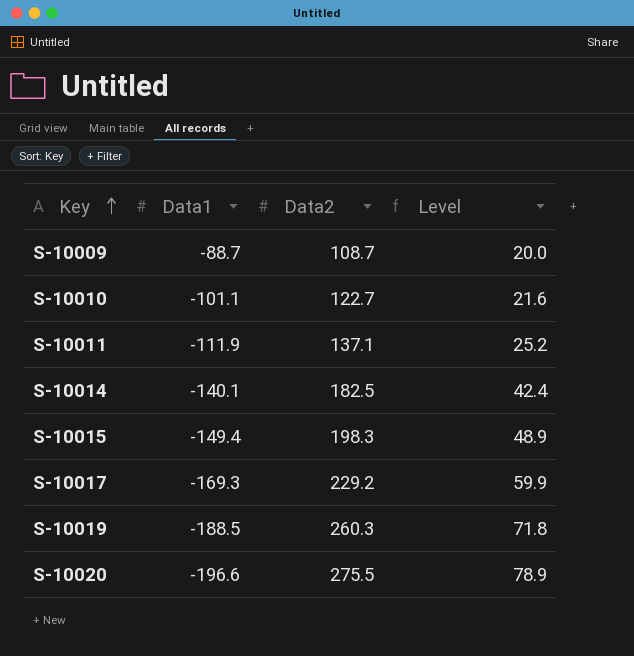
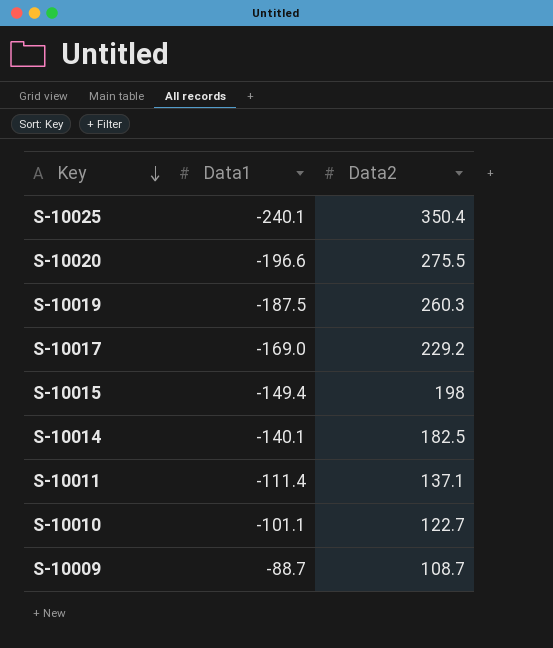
row order: Key ascending -> Key descending
column Level | formula: [Data1] + [Data2] -> none
row S-10025: none -> -240.1 | 350.4
S-10019 | Data1: -188.5 -> -187.5
S-10017 | Data1: -169.3 -> -169.0
S-10015 | Data2: 198.3 -> 198
S-10011 | Data1: -111.9 -> -111.4

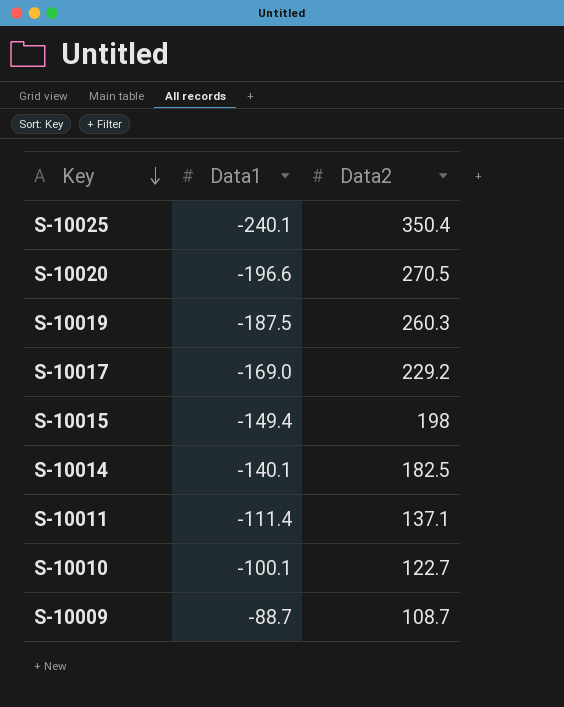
S-10020 | Data2: 275.5 -> 270.5
S-10010 | Data1: -101.1 -> -100.1

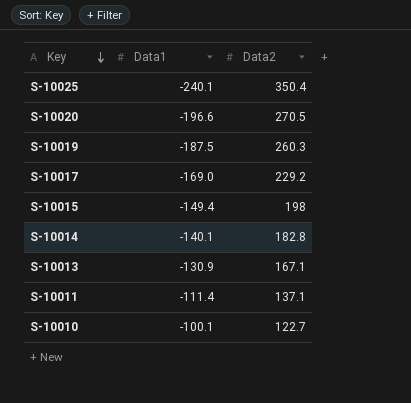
row S-10009: -88.7 | 108.7 -> none
S-10014 | Data2: 182.5 -> 182.8
row S-10013: none -> -130.9 | 167.1

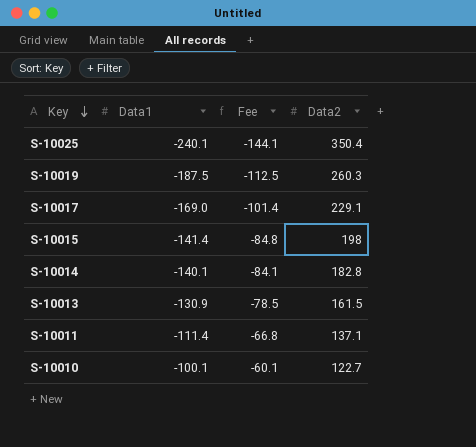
column Fee | formula: none -> [Data1] * 0.6
row S-10020: -196.6 | 270.5 -> none
S-10017 | Data2: 229.2 -> 229.1
S-10015 | Data1: -149.4 -> -141.4
S-10013 | Data2: 167.1 -> 161.5

